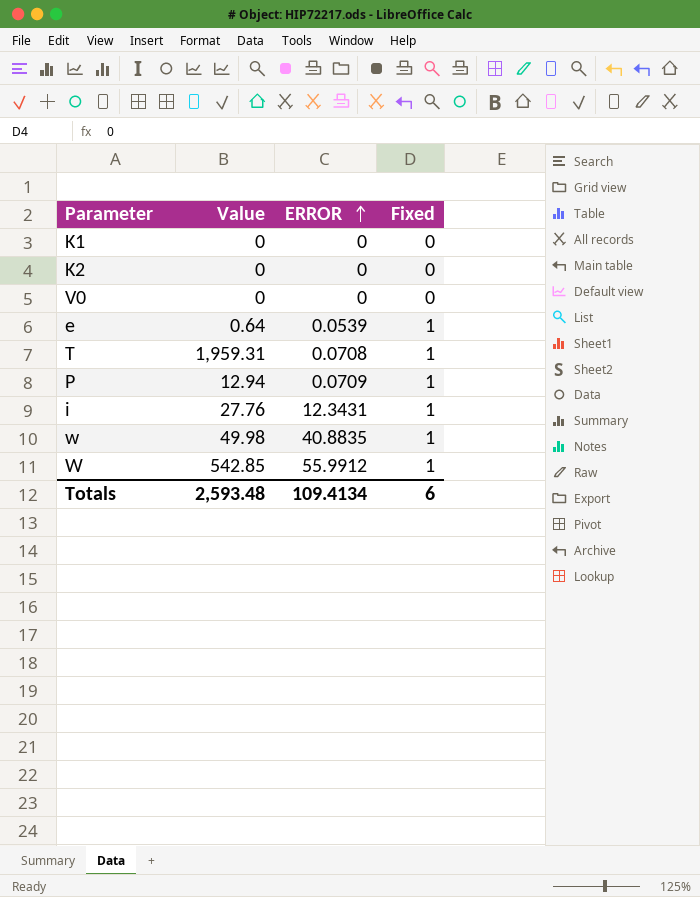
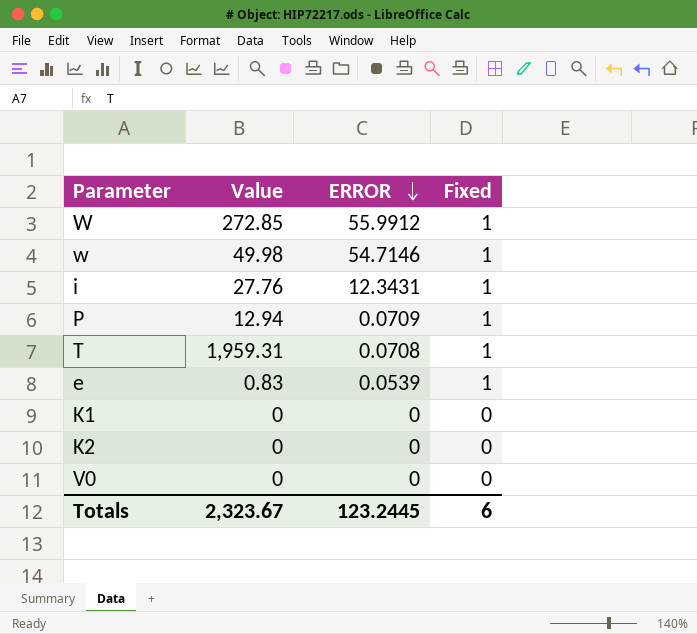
row order: ERROR ascending -> ERROR descending
W | Value: 542.85 -> 272.85
w | ERROR: 40.8835 -> 54.7146
e | Value: 0.64 -> 0.83
Totals | Value: 2,593.48 -> 2,323.67
Totals | ERROR: 109.4134 -> 123.2445

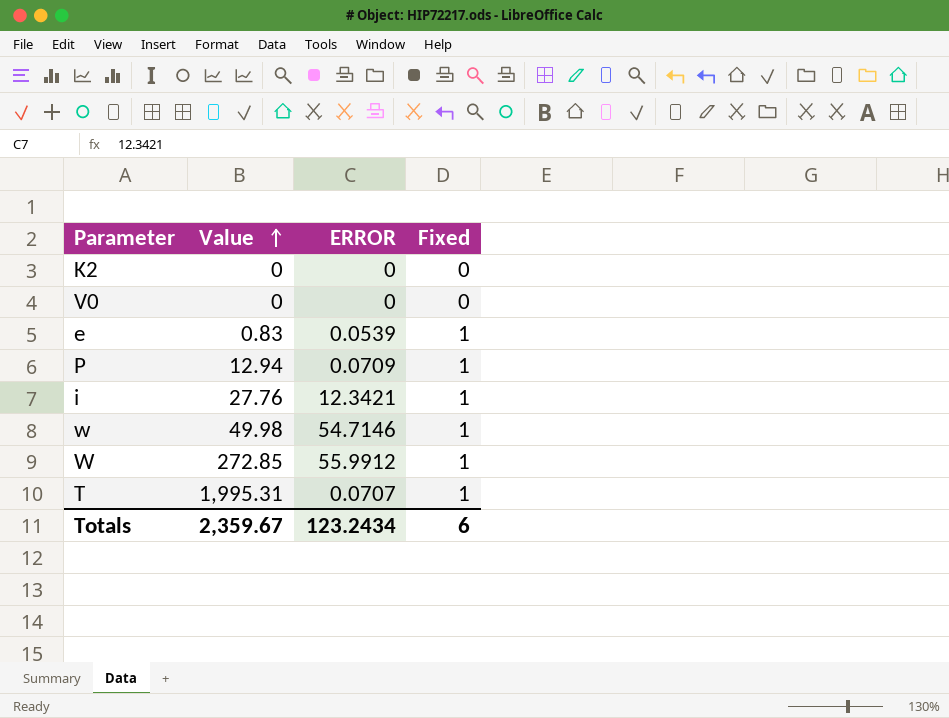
row order: ERROR descending -> Value ascending
row K1: 0 | 0 | 0 -> none
i | ERROR: 12.3431 -> 12.3421
T | Value: 1,959.31 -> 1,995.31
T | ERROR: 0.0708 -> 0.0707
Totals | Value: 2,323.67 -> 2,359.67
Totals | ERROR: 123.2445 -> 123.2434

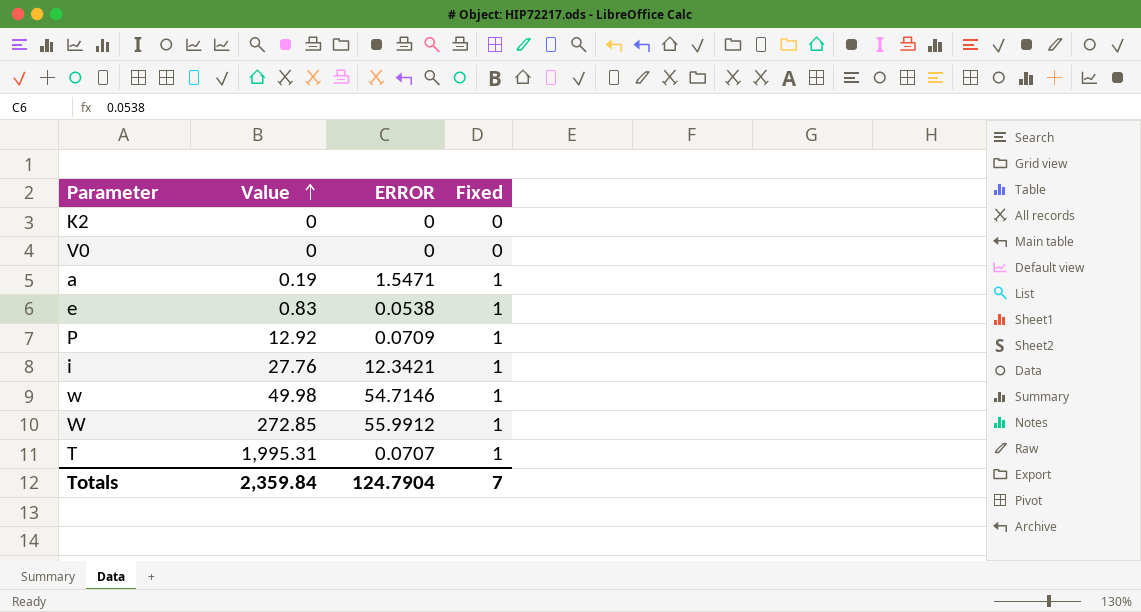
row a: none -> 0.19 | 1.5471 | 1
e | ERROR: 0.0539 -> 0.0538
P | Value: 12.94 -> 12.92
Totals | Value: 2,359.67 -> 2,359.84
Totals | ERROR: 123.2434 -> 124.7904
Totals | Fixed: 6 -> 7

